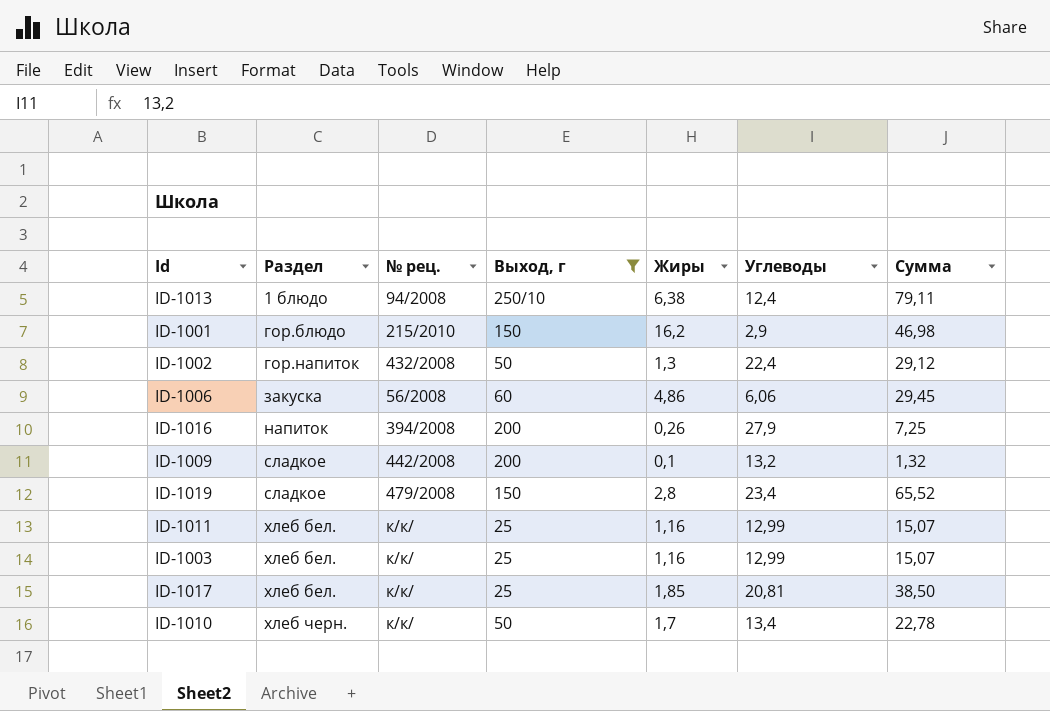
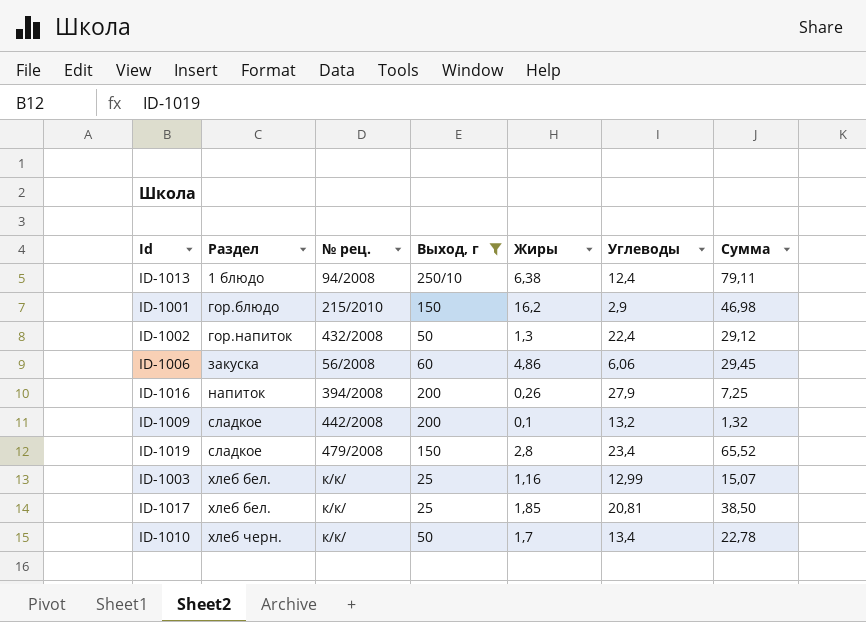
row ID-1011: хлеб бел. | к/к/ | 25 | 1,16 | 12,99 | 15,07 -> none

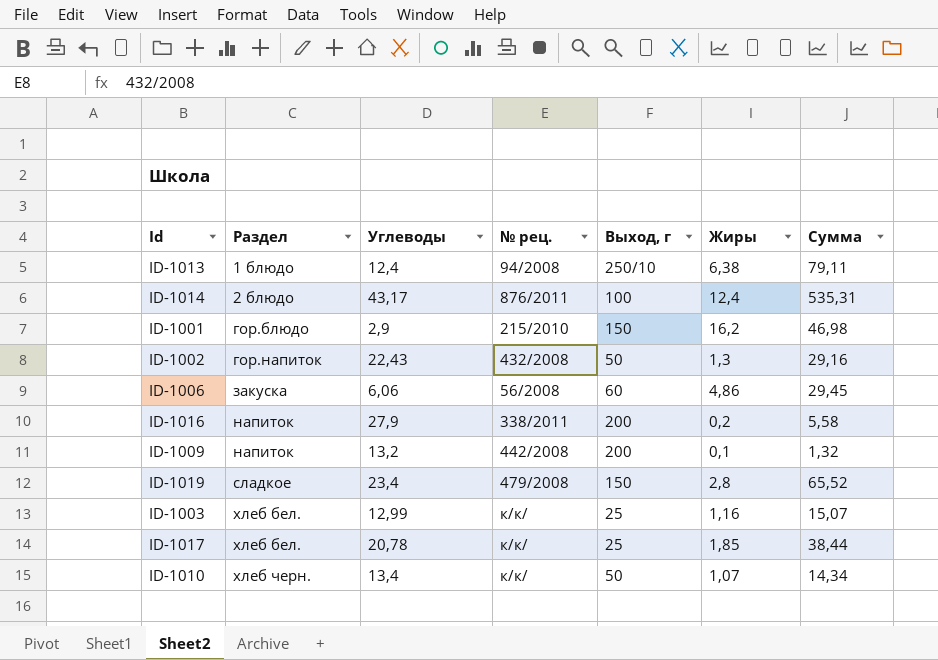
filter: Выход, г != 100 -> none
column Углеводы | position: 6 -> 3
ID-1002 | Углеводы: 22,4 -> 22,43
ID-1002 | Сумма: 29,12 -> 29,16
ID-1016 | № рец.: 394/2008 -> 338/2011
ID-1016 | Жиры: 0,26 -> 0,2
ID-1016 | Сумма: 7,25 -> 5,58
ID-1009 | Раздел: сладкое -> напиток
ID-1017 | Углеводы: 20,81 -> 20,78
ID-1017 | Сумма: 38,50 -> 38,44
ID-1010 | Жиры: 1,7 -> 1,07
ID-1010 | Сумма: 22,78 -> 14,34

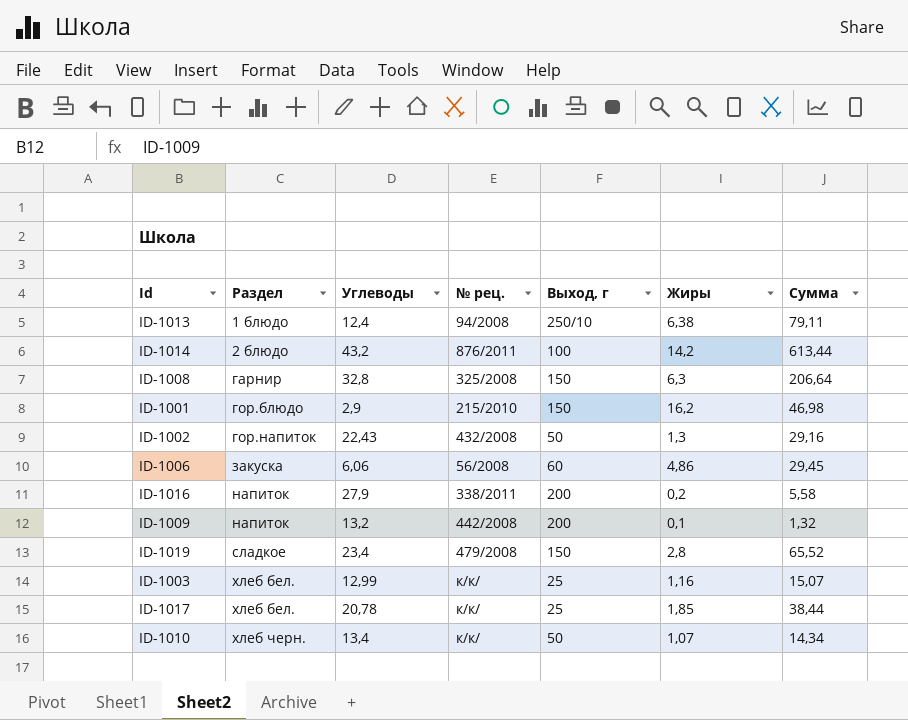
ID-1014 | Углеводы: 43,17 -> 43,2
ID-1014 | Жиры: 12,4 -> 14,2
ID-1014 | Сумма: 535,31 -> 613,44
row ID-1008: none -> гарнир | 32,8 | 325/2008 | 150 | 6,3 | 206,64

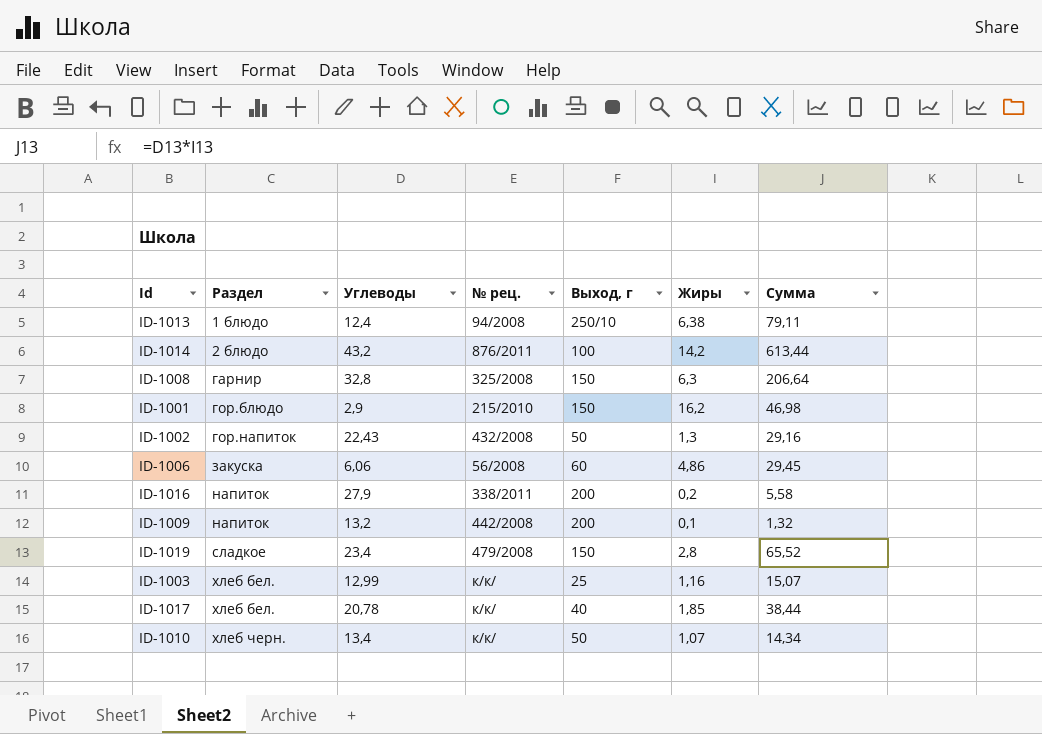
ID-1017 | Выход, г: 25 -> 40

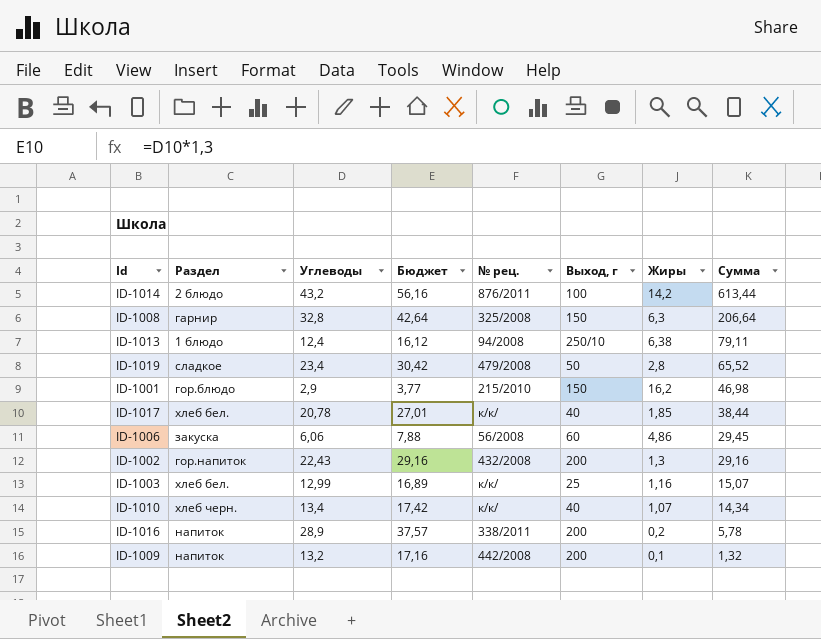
row order: Раздел ascending -> Сумма descending
column Бюджет | formula: none -> [Углеводы] * 1,3
ID-1019 | Выход, г: 150 -> 50
ID-1002 | Выход, г: 50 -> 200
ID-1010 | Выход, г: 50 -> 40
ID-1016 | Углеводы: 27,9 -> 28,9
ID-1016 | Сумма: 5,58 -> 5,78

